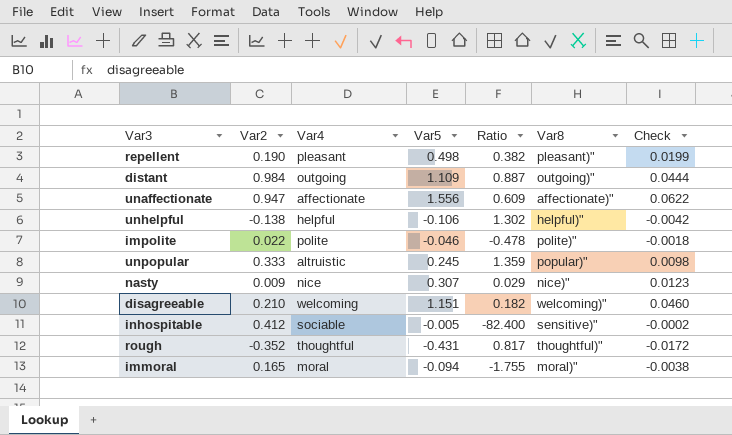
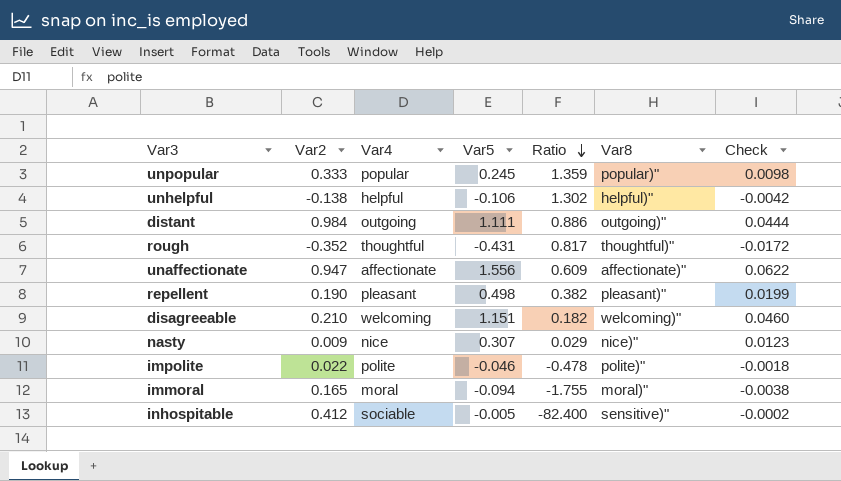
row order: none -> Ratio descending
unpopular | Var4: altruistic -> popular
distant | Var5: 1.109 -> 1.111
distant | Ratio: 0.887 -> 0.886

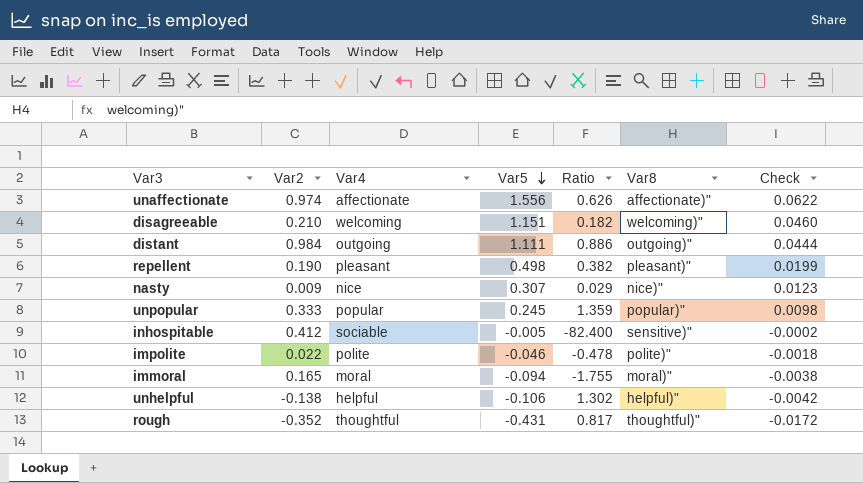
row order: Ratio descending -> Var5 descending
unaffectionate | Var2: 0.947 -> 0.974
unaffectionate | Ratio: 0.609 -> 0.626

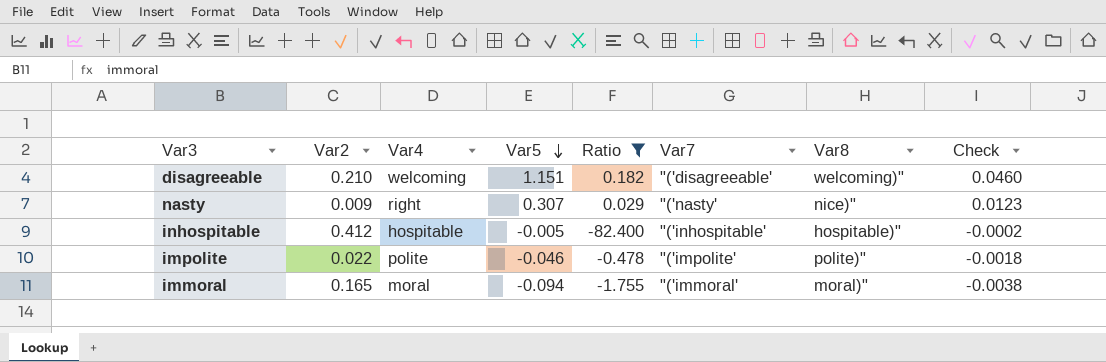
filter: none -> Ratio <= 0.182
column Var7 | position: none -> 6
nasty | Var4: nice -> right
inhospitable | Var4: sociable -> hospitable
inhospitable | Var8: sensitive)" -> hospitable)"

